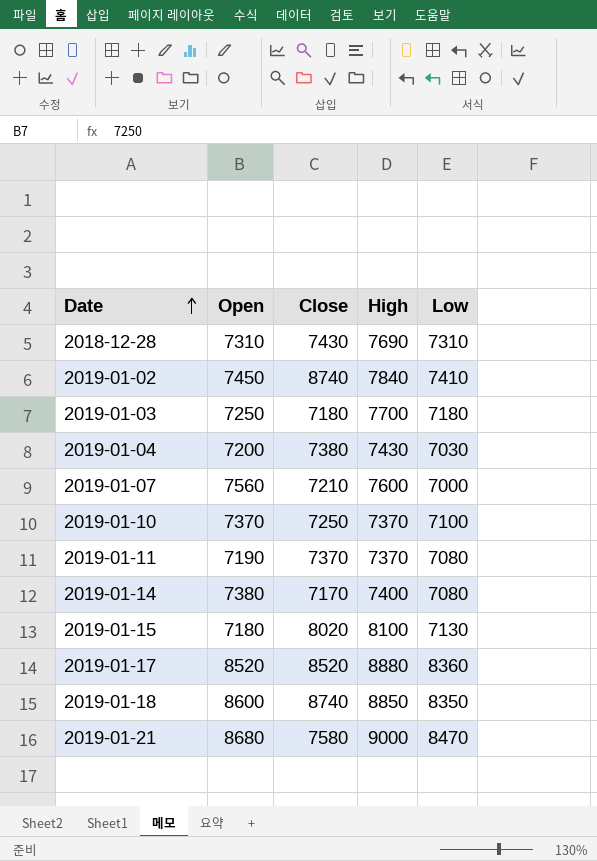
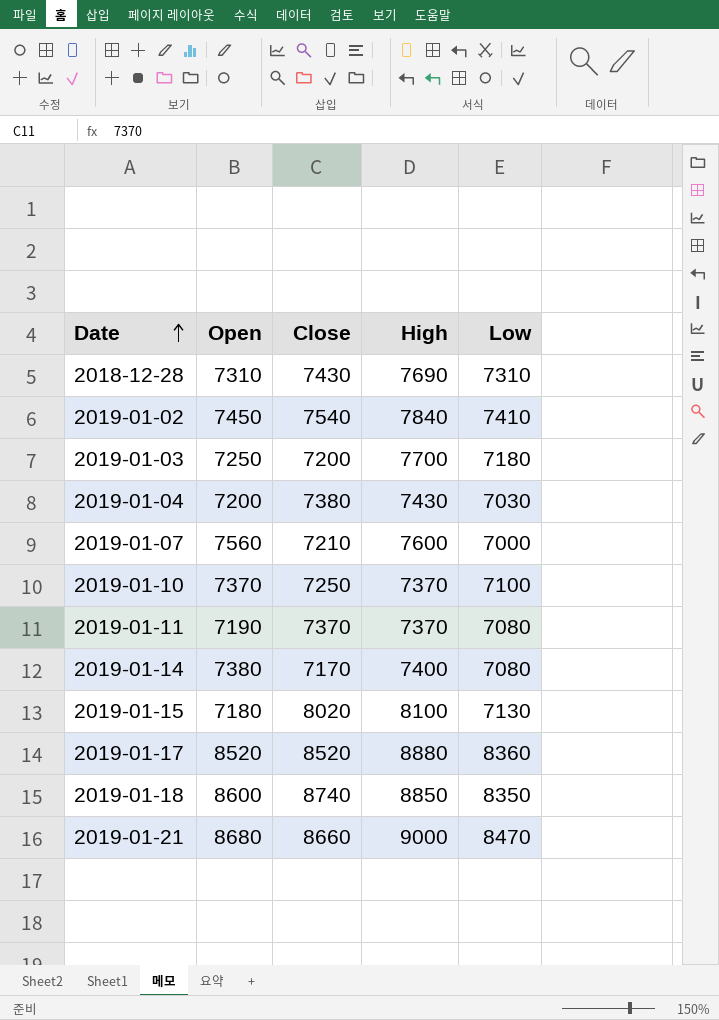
2019-01-02 | Close: 8740 -> 7540
2019-01-03 | Close: 7180 -> 7200
2019-01-21 | Close: 7580 -> 8660

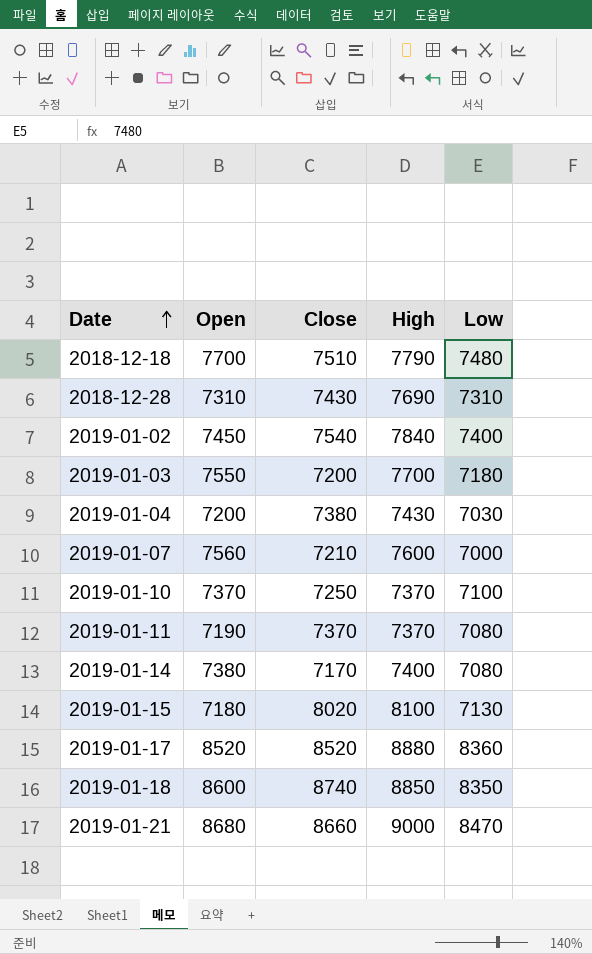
row 2018-12-18: none -> 7700 | 7510 | 7790 | 7480
2019-01-02 | Low: 7410 -> 7400
2019-01-03 | Open: 7250 -> 7550

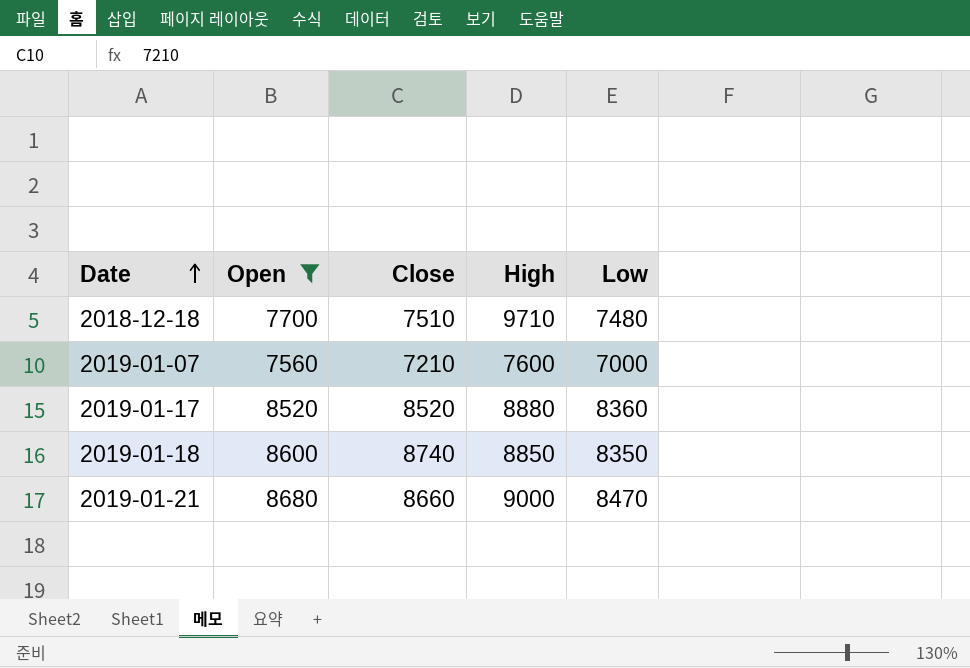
filter: none -> Open >= 7560
2018-12-18 | High: 7790 -> 9710

